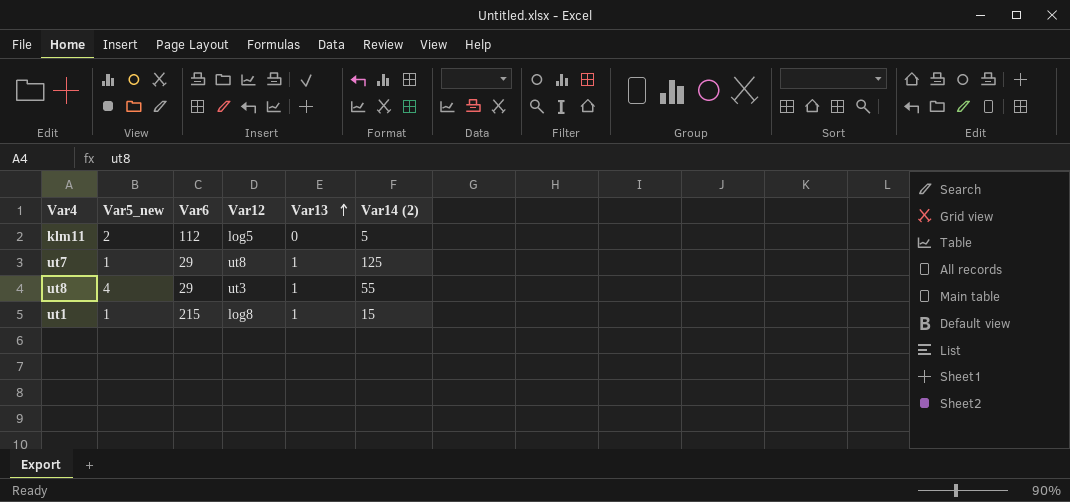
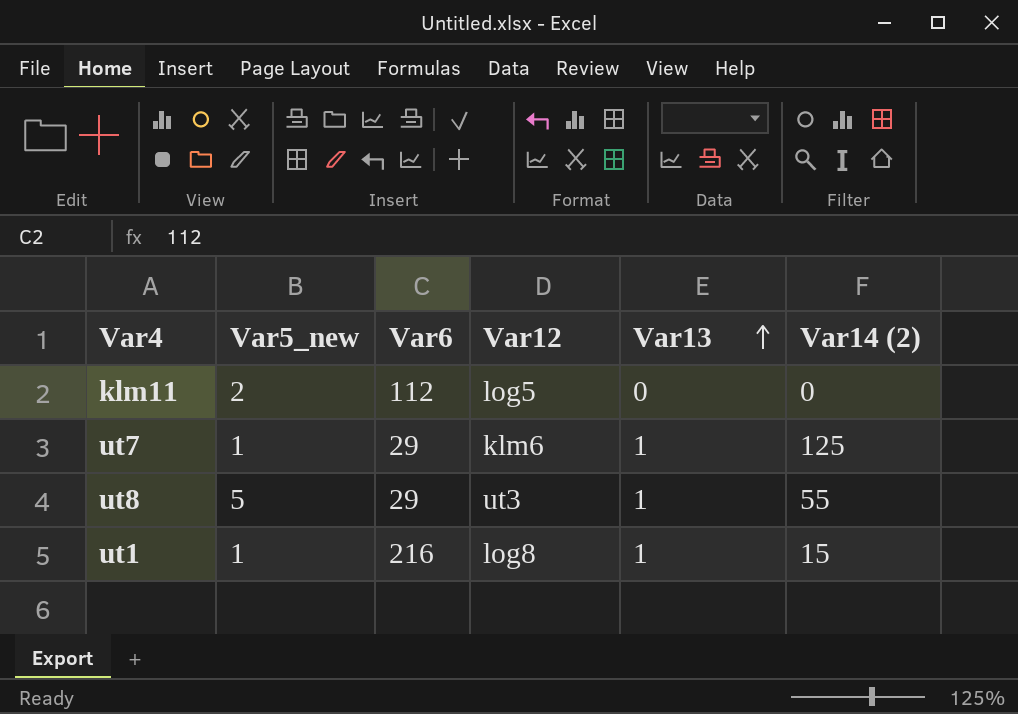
klm11 | Var14 (2): 5 -> 0
ut7 | Var12: ut8 -> klm6
ut8 | Var5_new: 4 -> 5
ut1 | Var6: 215 -> 216

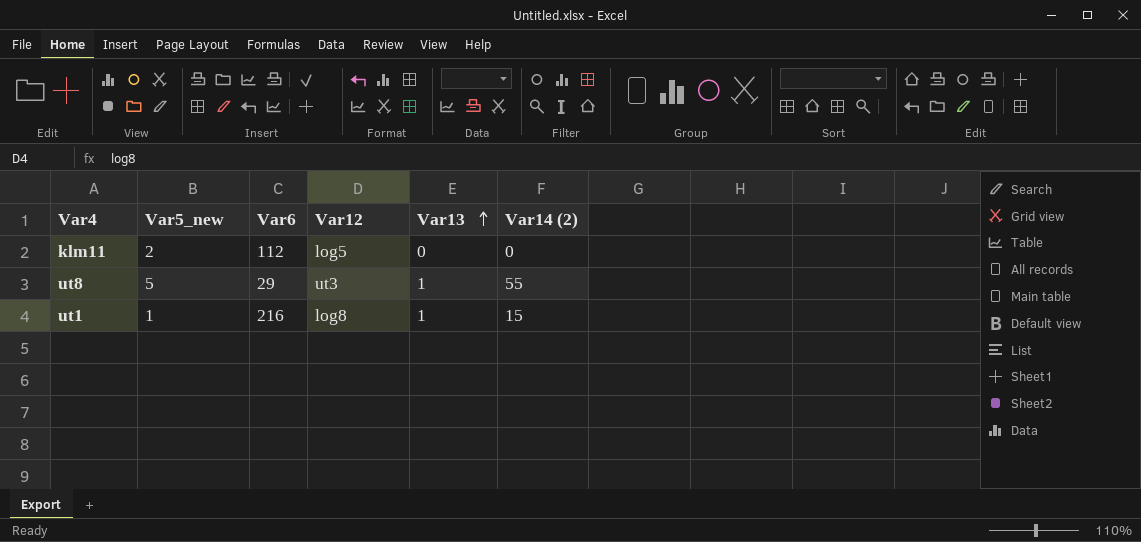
row ut7: 1 | 29 | klm6 | 1 | 125 -> none

